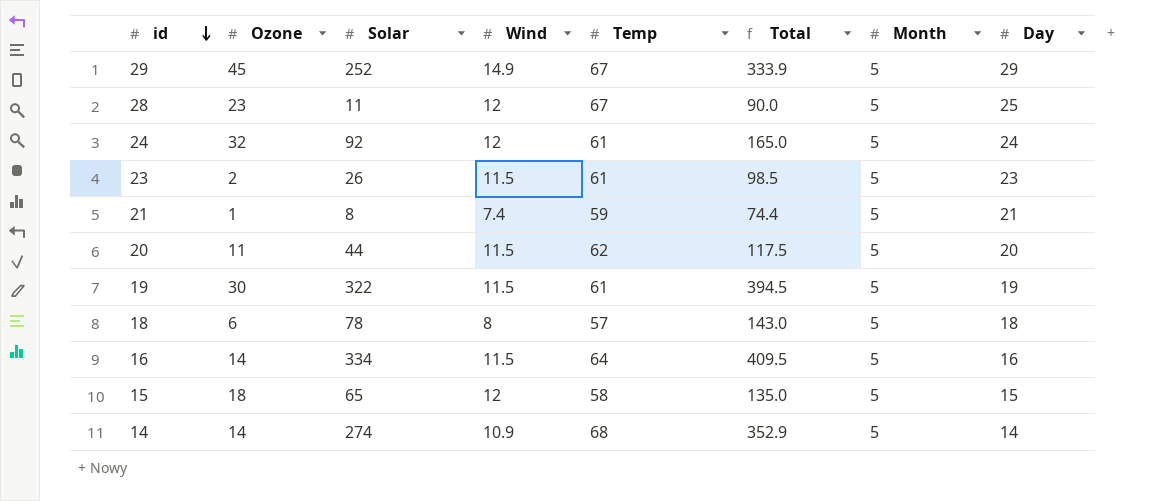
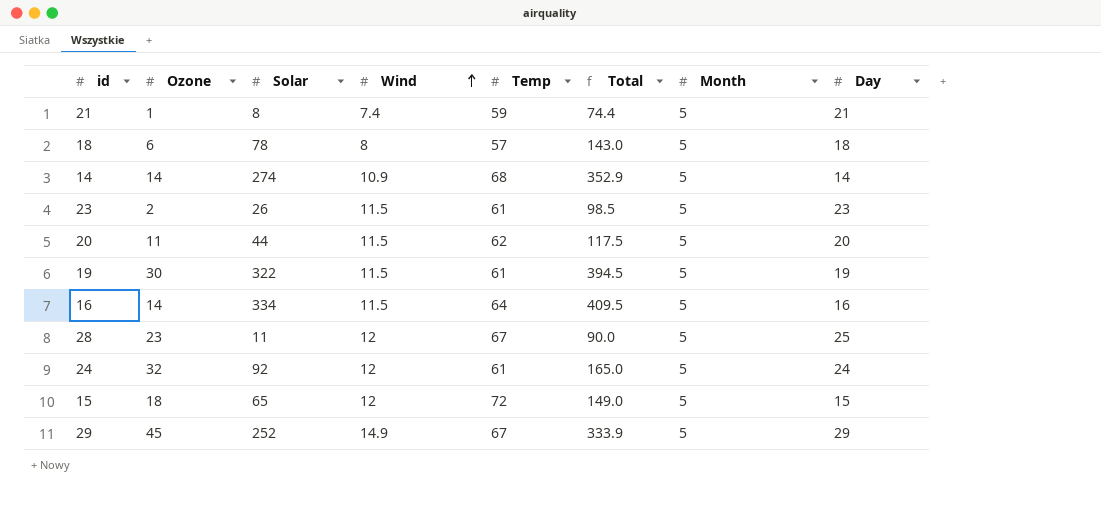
row order: id descending -> Wind ascending
15 | Temp: 58 -> 72
15 | Total: 135.0 -> 149.0

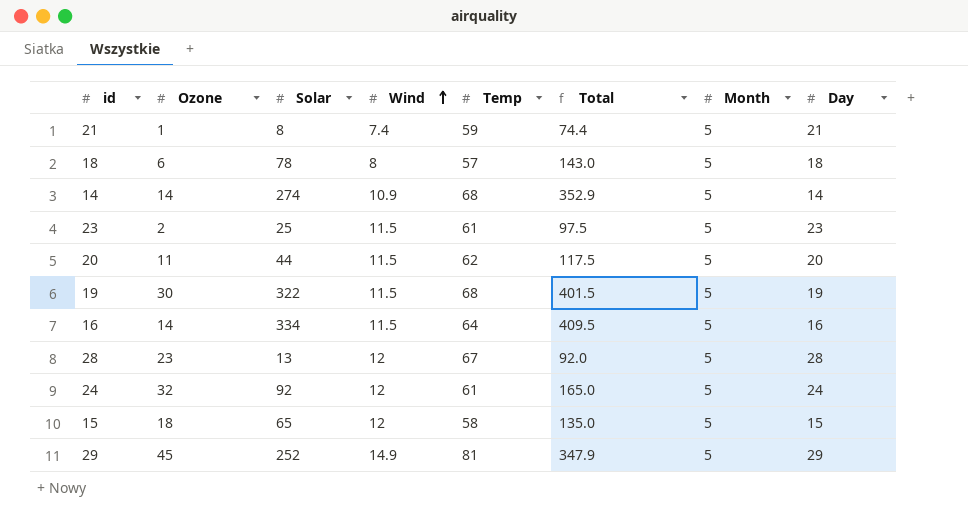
23 | Solar: 26 -> 25
23 | Total: 98.5 -> 97.5
19 | Temp: 61 -> 68
19 | Total: 394.5 -> 401.5
28 | Solar: 11 -> 13
28 | Total: 90.0 -> 92.0
28 | Day: 25 -> 28
15 | Temp: 72 -> 58
15 | Total: 149.0 -> 135.0
29 | Temp: 67 -> 81
29 | Total: 333.9 -> 347.9

